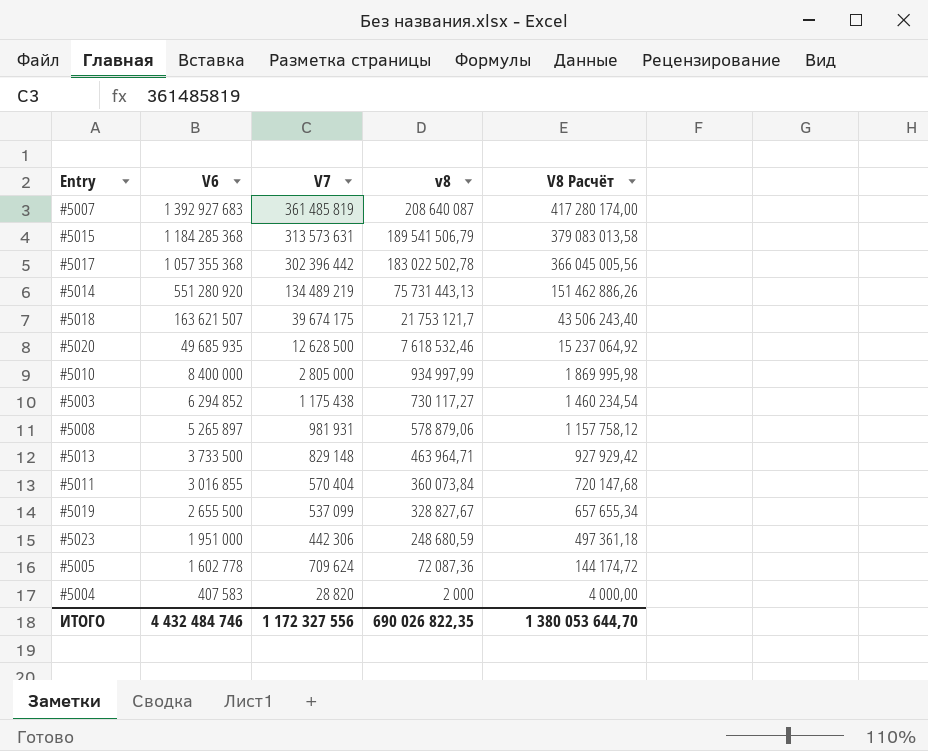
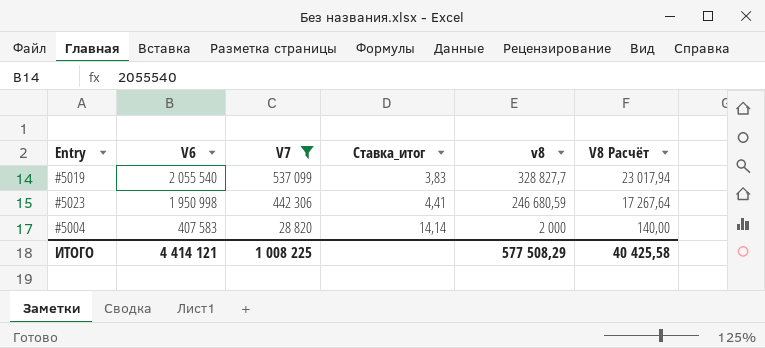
filter: none -> V7 <= 537 099
column Ставка_итог | formula: none -> [V6] / [V7]
column V8 Расчёт | formula: [v8] * 2 -> [v8] * 0,07
#5019 | V6: 2 655 500 -> 2 055 540
#5019 | v8: 328 827,67 -> 328 827,7
#5023 | V6: 1 951 000 -> 1 950 998
#5023 | v8: 248 680,59 -> 246 680,59
ИТОГО | V6: 4 432 484 746 -> 4 414 121
ИТОГО | V7: 1 172 327 556 -> 1 008 225
ИТОГО | v8: 690 026 822,35 -> 577 508,29
ИТОГО | V8 Расчёт: 1 380 053 644,70 -> 40 425,58

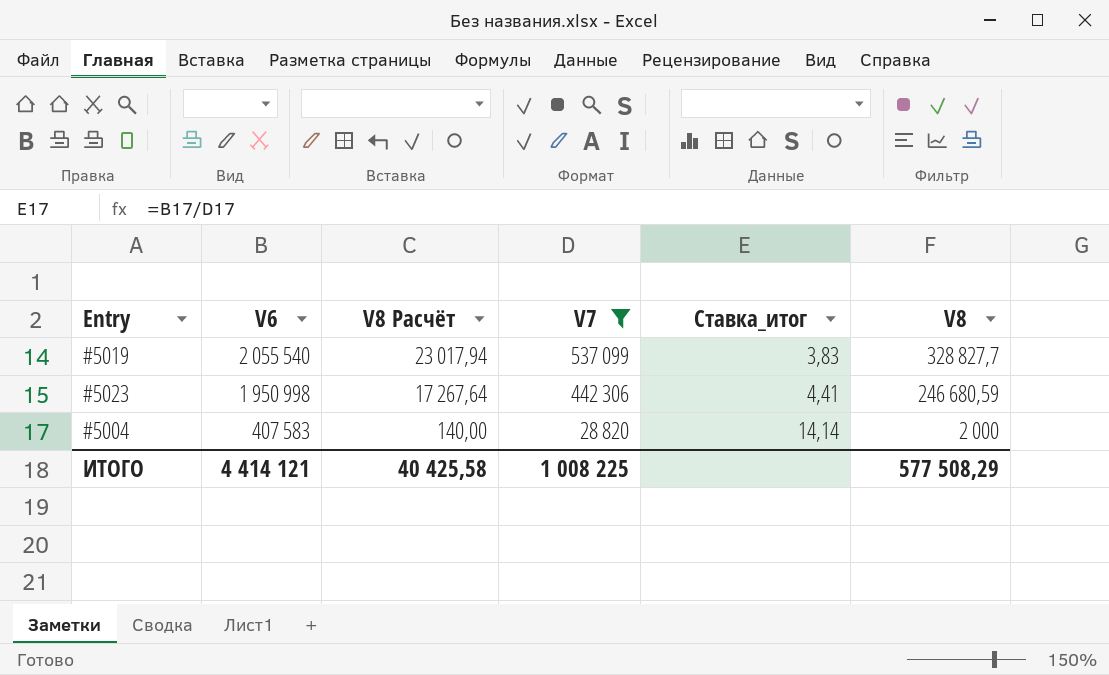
column V8 Расчёт | position: 6 -> 3
column name: v8 -> V8

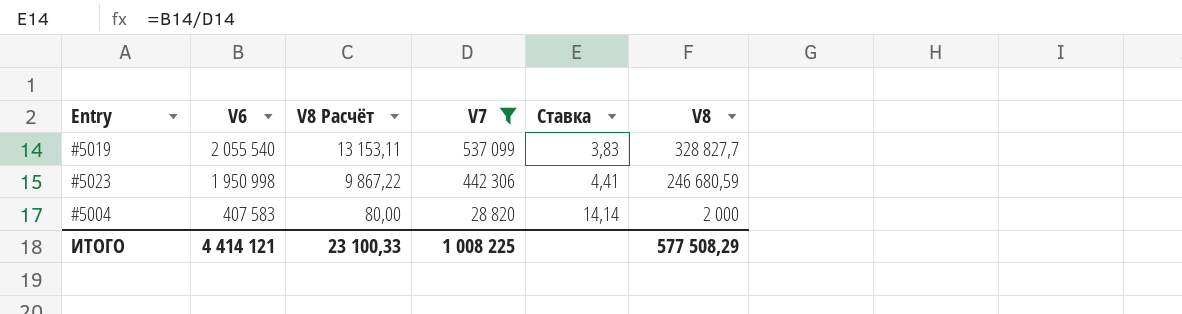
column V8 Расчёт | formula: [V8] * 0,07 -> [V8] * 0,04
column name: Ставка_итог -> Ставка
ИТОГО | V8 Расчёт: 40 425,58 -> 23 100,33

